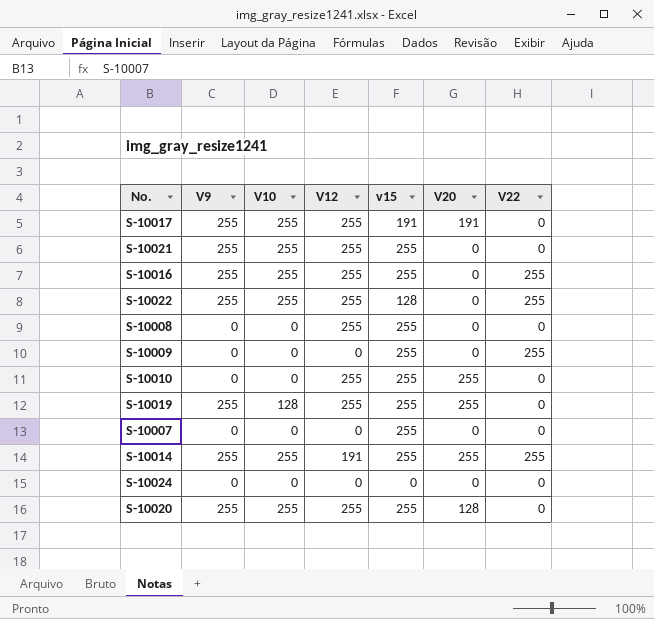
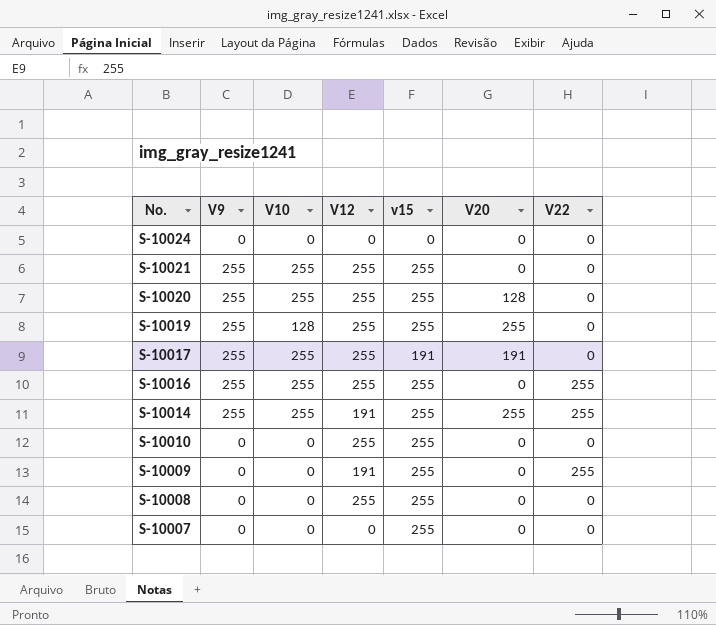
row order: none -> No. descending
row S-10022: 255 | 255 | 255 | 128 | 0 | 255 -> none
S-10010 | V20: 255 -> 0
S-10009 | V12: 0 -> 191

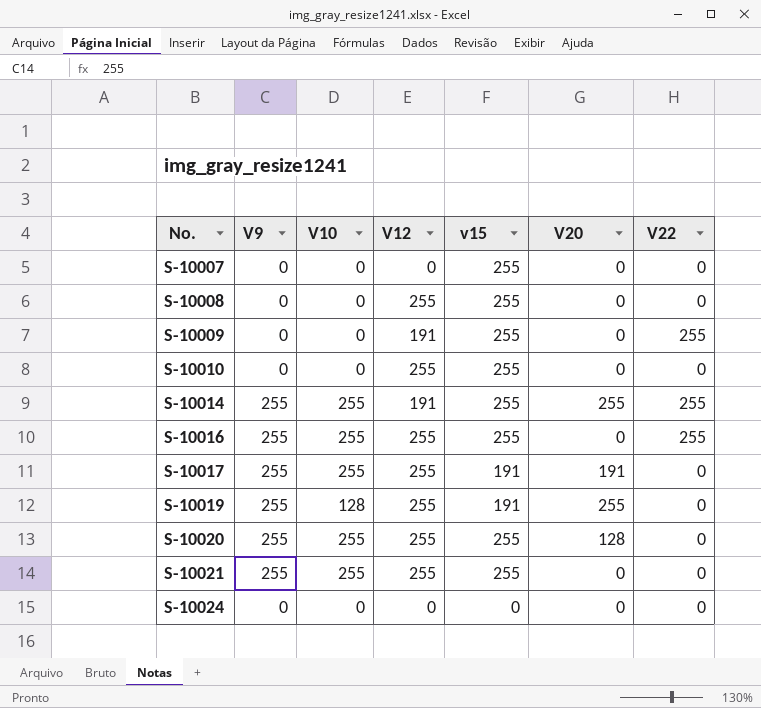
row order: No. descending -> No. ascending
S-10019 | v15: 255 -> 191

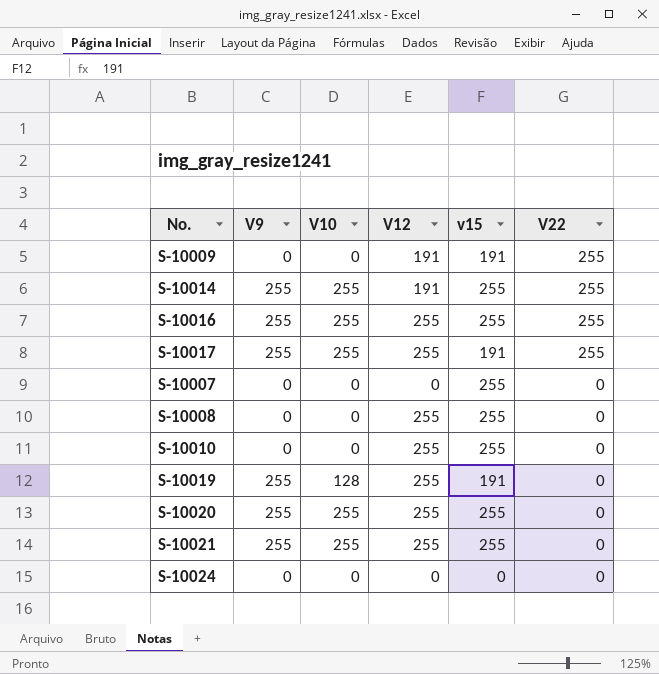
row order: No. ascending -> V22 descending
column V20 | position: 6 -> none
S-10009 | v15: 255 -> 191
S-10017 | V22: 0 -> 255

